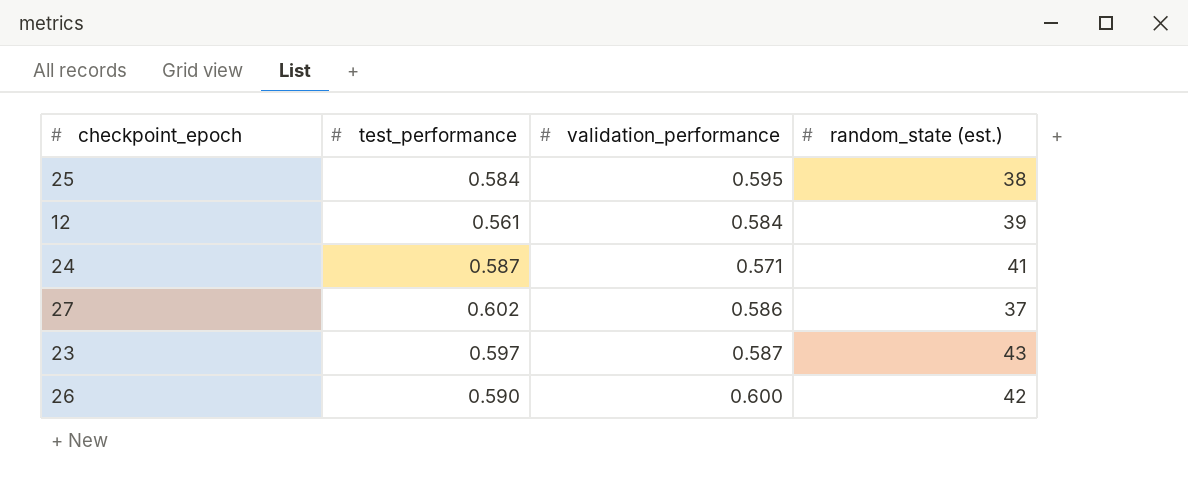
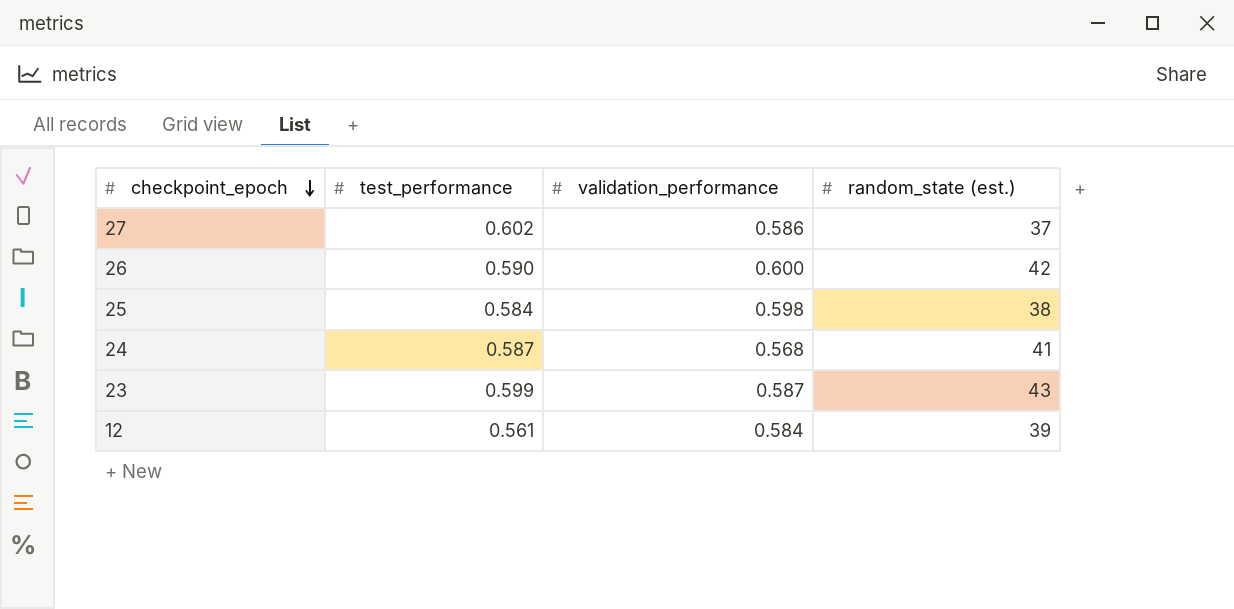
row order: none -> checkpoint_epoch descending
25 | validation_performance: 0.595 -> 0.598
24 | validation_performance: 0.571 -> 0.568
23 | test_performance: 0.597 -> 0.599

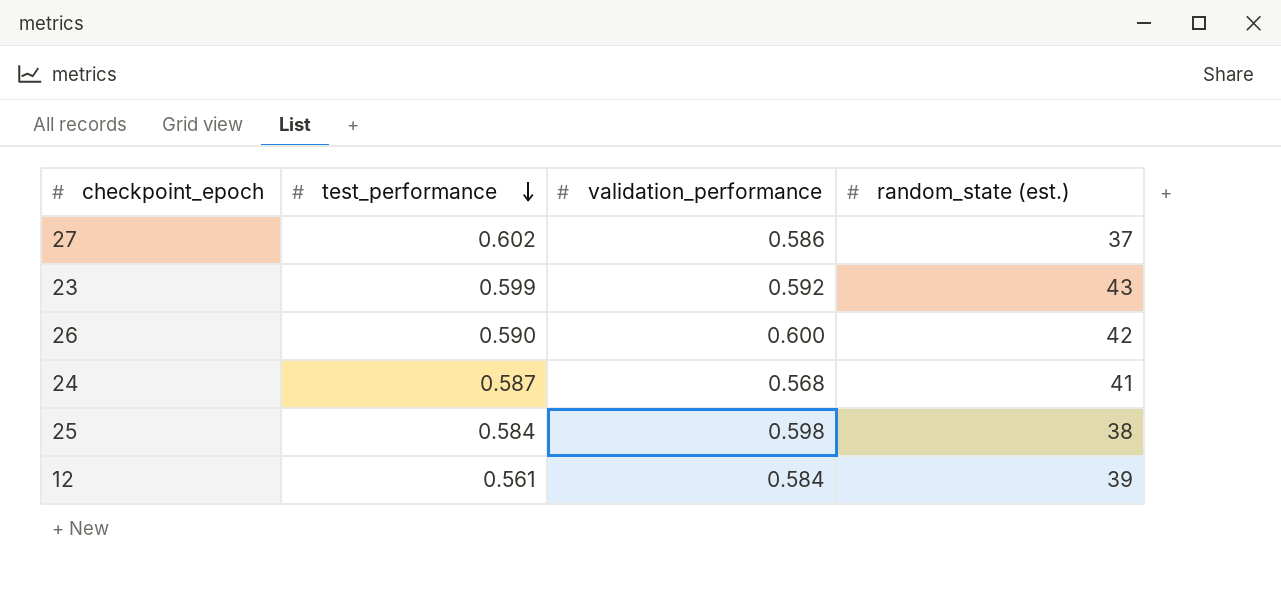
row order: checkpoint_epoch descending -> test_performance descending
23 | validation_performance: 0.587 -> 0.592

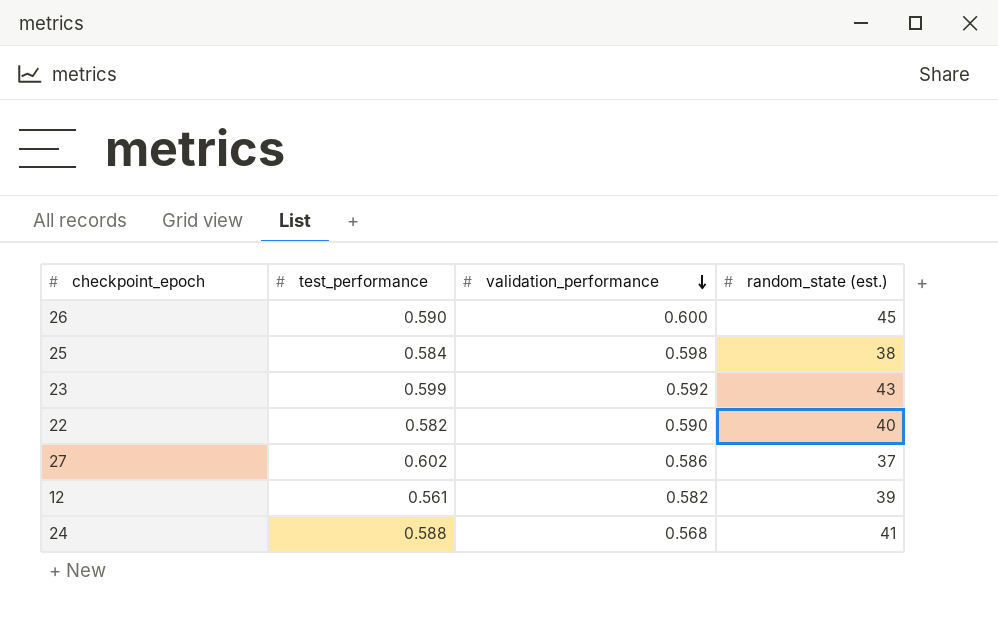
row order: test_performance descending -> validation_performance descending
26 | random_state (est.): 42 -> 45
row 22: none -> 0.582 | 0.590 | 40
12 | validation_performance: 0.584 -> 0.582
24 | test_performance: 0.587 -> 0.588

